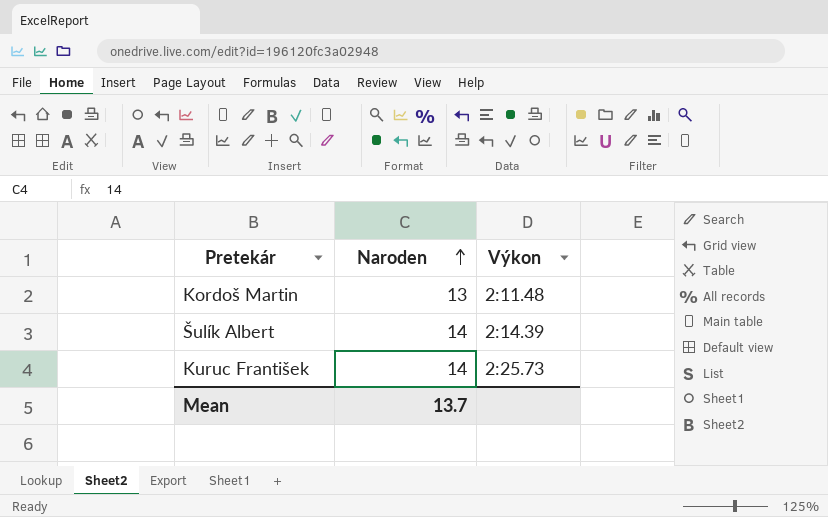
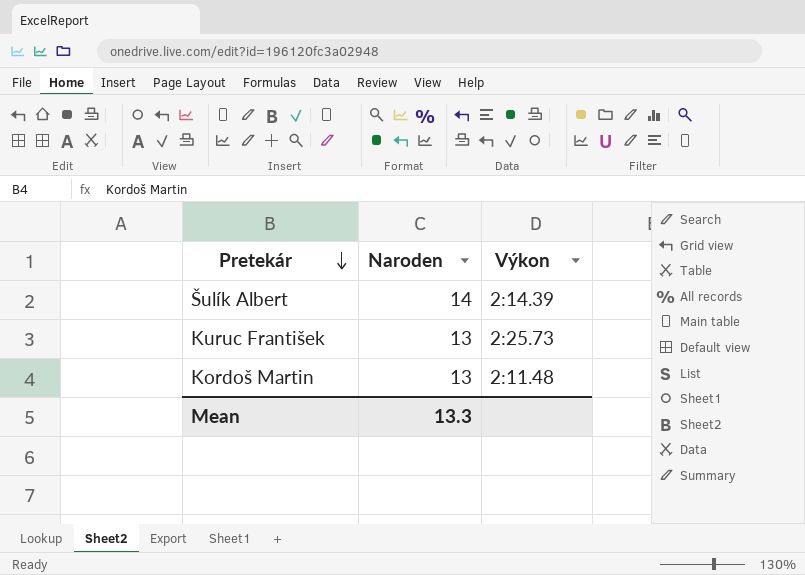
row order: Naroden ascending -> Pretekár descending
Kuruc František | Naroden: 14 -> 13
Mean | Naroden: 13.7 -> 13.3

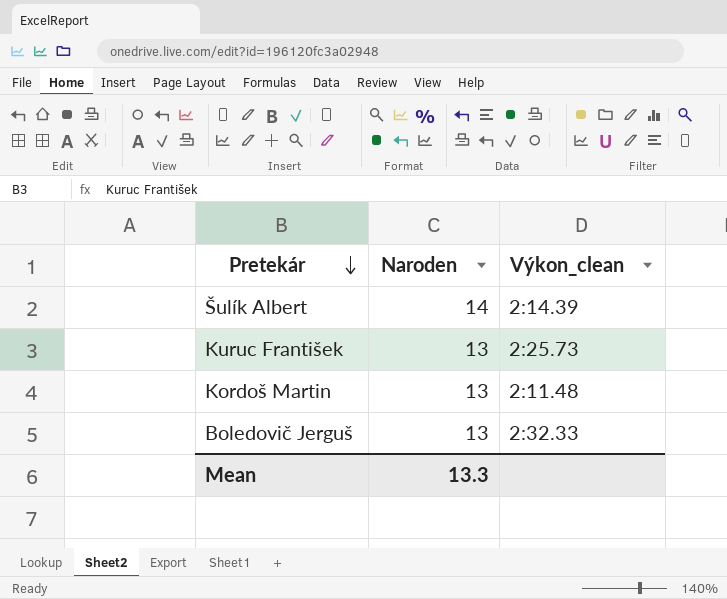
column name: Výkon -> Výkon_clean
row Boledovič Jerguš: none -> 13 | 2:32.33

